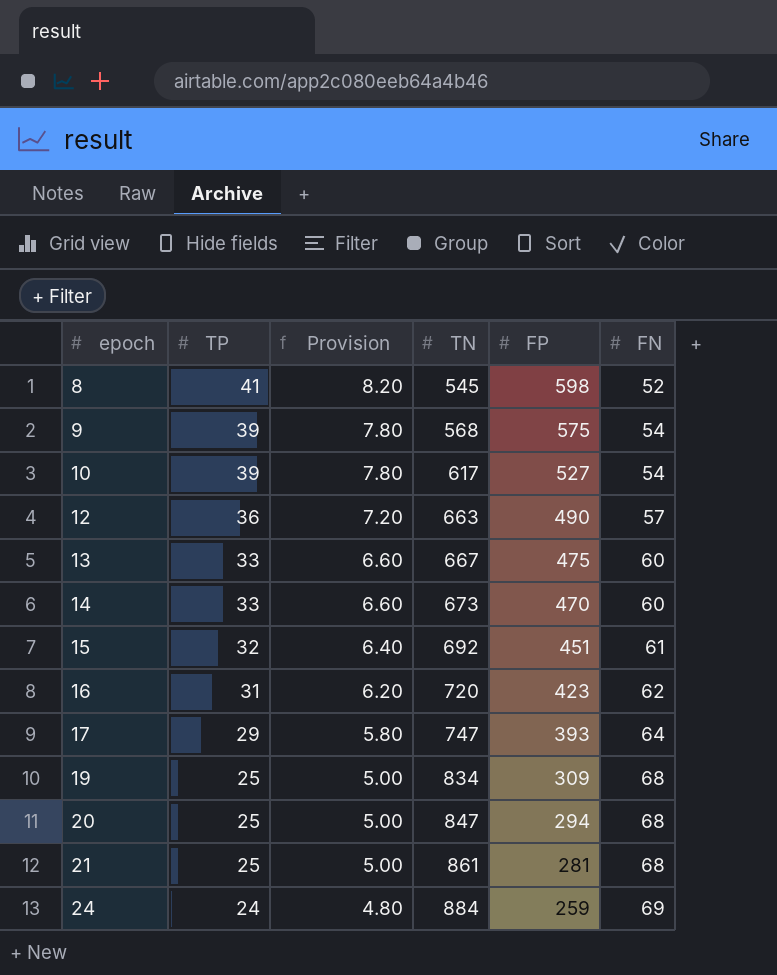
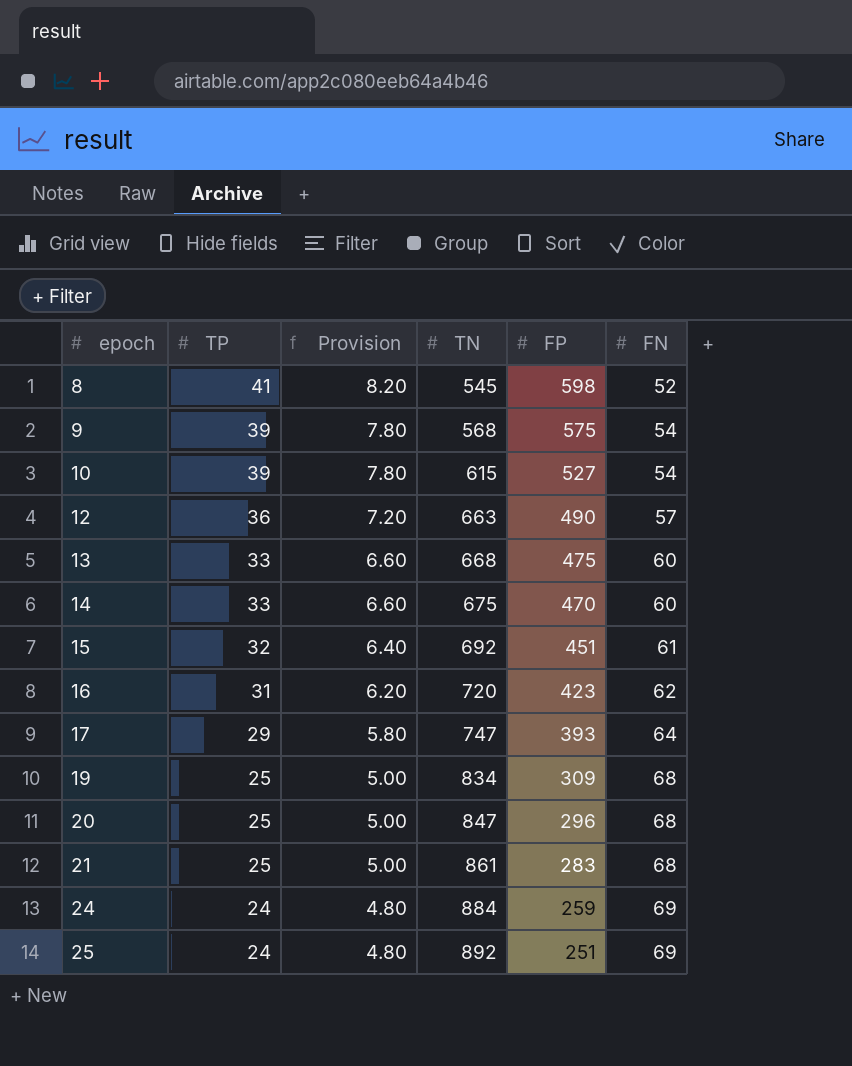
10 | TN: 617 -> 615
13 | TN: 667 -> 668
14 | TN: 673 -> 675
20 | FP: 294 -> 296
21 | FP: 281 -> 283
row 25: none -> 24 | 4.80 | 892 | 251 | 69

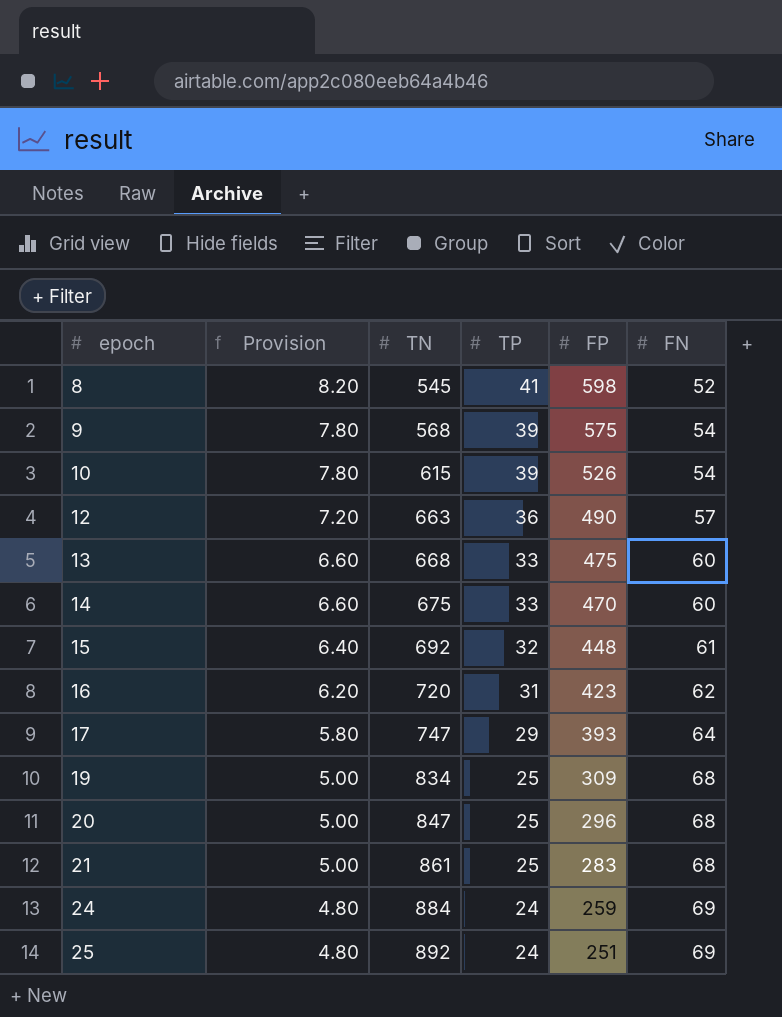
column TP | position: 2 -> 4
10 | FP: 527 -> 526
15 | FP: 451 -> 448

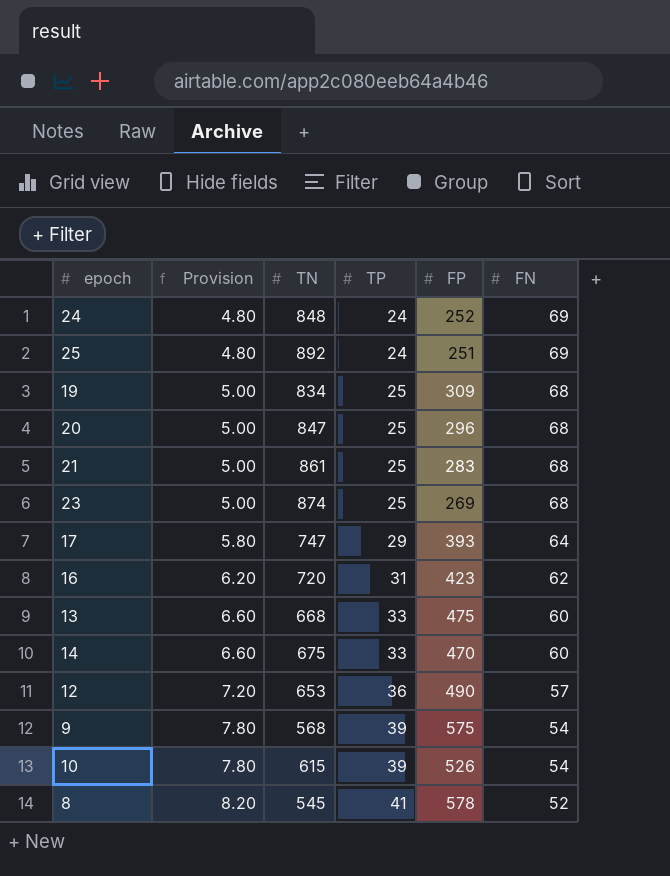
row order: epoch ascending -> Provision ascending
row 15: 6.40 | 692 | 32 | 448 | 61 -> none
24 | TN: 884 -> 848
24 | FP: 259 -> 252
row 23: none -> 5.00 | 874 | 25 | 269 | 68
12 | TN: 663 -> 653
8 | FP: 598 -> 578

